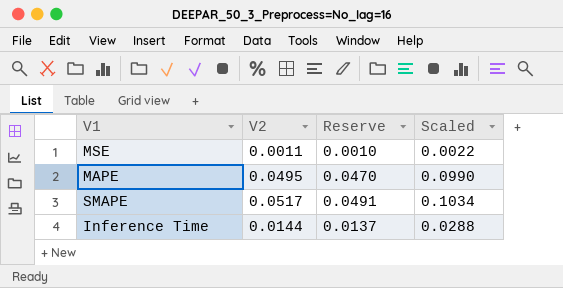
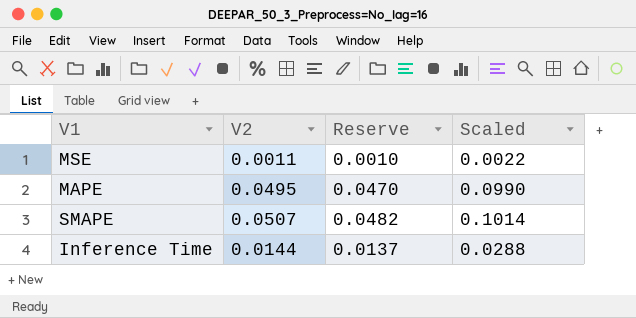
SMAPE | V2: 0.0517 -> 0.0507
SMAPE | Reserve: 0.0491 -> 0.0482
SMAPE | Scaled: 0.1034 -> 0.1014

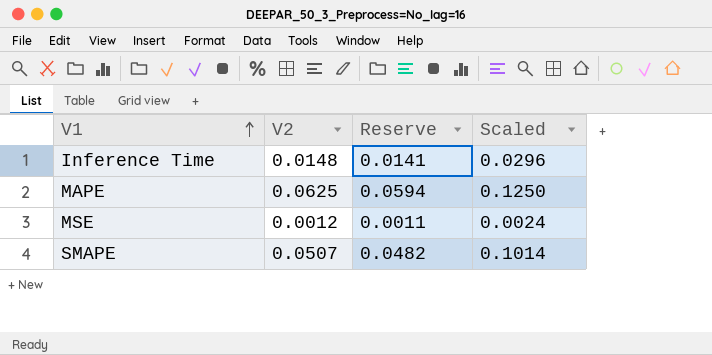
row order: none -> V1 ascending
Inference Time | V2: 0.0144 -> 0.0148
Inference Time | Reserve: 0.0137 -> 0.0141
Inference Time | Scaled: 0.0288 -> 0.0296
MAPE | V2: 0.0495 -> 0.0625
MAPE | Reserve: 0.0470 -> 0.0594
MAPE | Scaled: 0.0990 -> 0.1250
MSE | V2: 0.0011 -> 0.0012
MSE | Reserve: 0.0010 -> 0.0011
MSE | Scaled: 0.0022 -> 0.0024

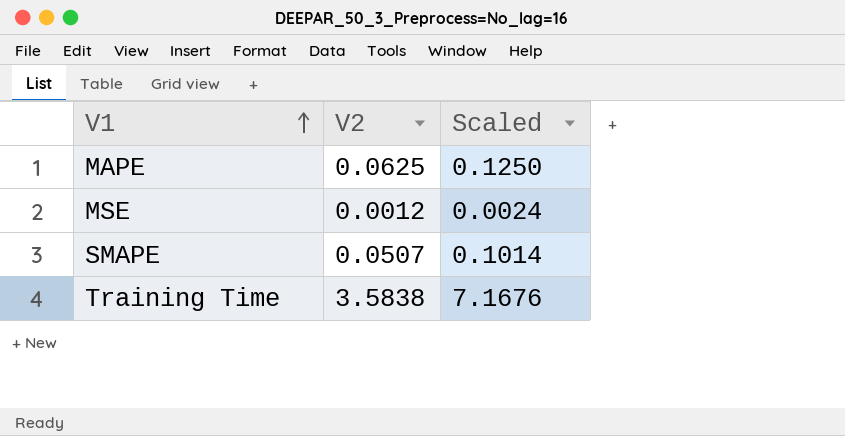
column Reserve | formula: [V2] * 0.95 -> none
row Inference Time: 0.0148 | 0.0141 | 0.0296 -> none
row Training Time: none -> 3.5838 | 7.1676

